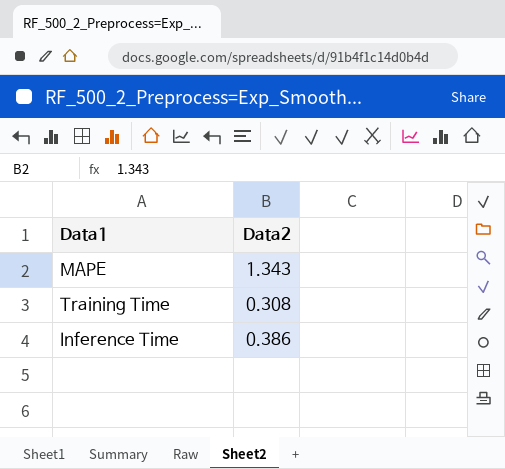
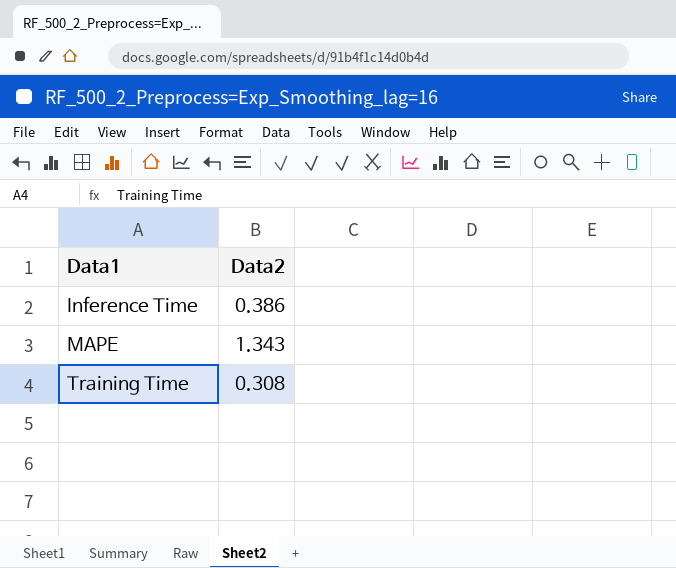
row order: none -> Data1 ascending

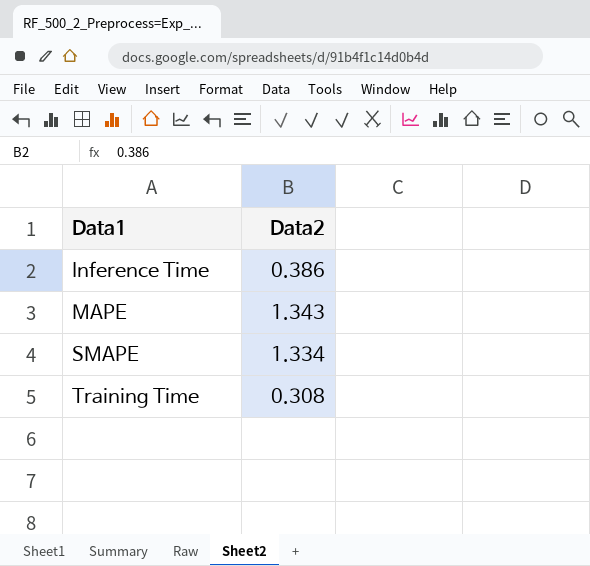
row SMAPE: none -> 1.334

